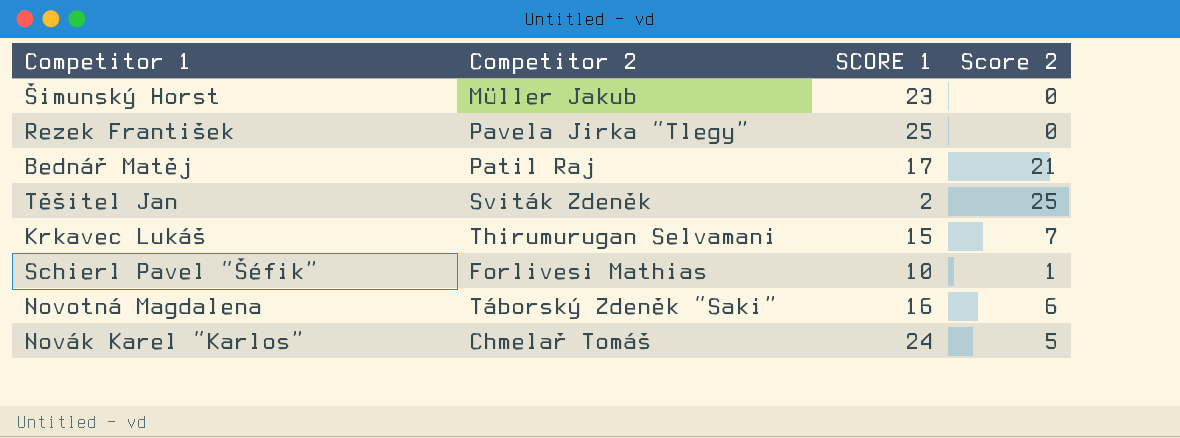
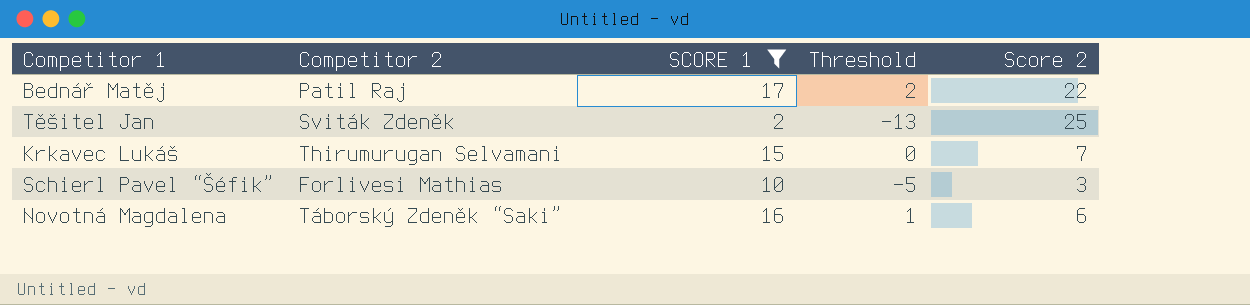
filter: none -> SCORE 1 <= 17
column Threshold | formula: none -> [SCORE 1] - 15
Bednář Matěj | Score 2: 21 -> 22
Schierl Pavel “Šéfik” | Score 2: 1 -> 3

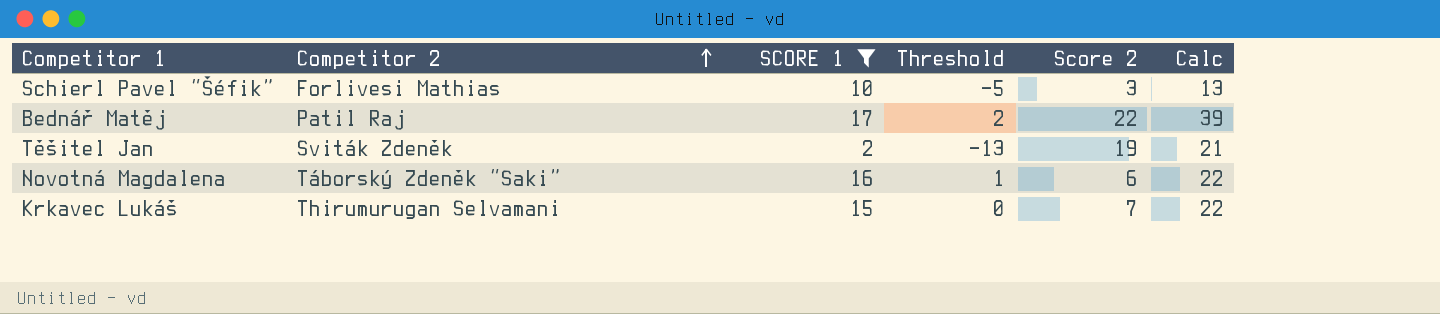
row order: none -> Competitor 2 ascending
column Calc | formula: none -> [SCORE 1] + [Score 2]
Těšitel Jan | Score 2: 25 -> 19

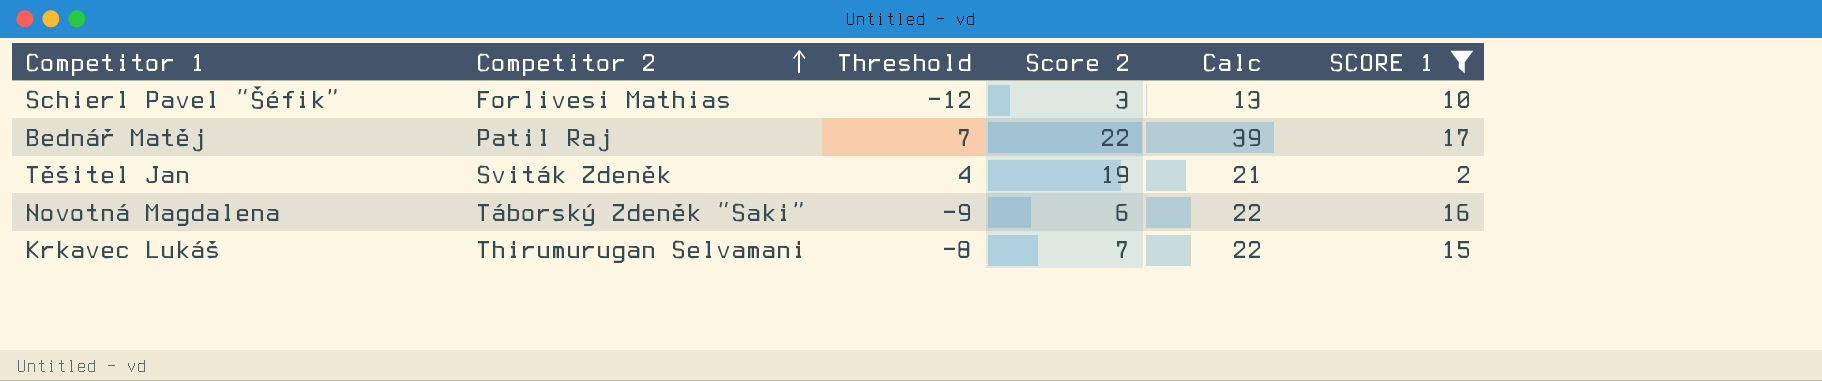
column Threshold | formula: [SCORE 1] - 15 -> [Score 2] - 15
column SCORE 1 | position: 3 -> 6

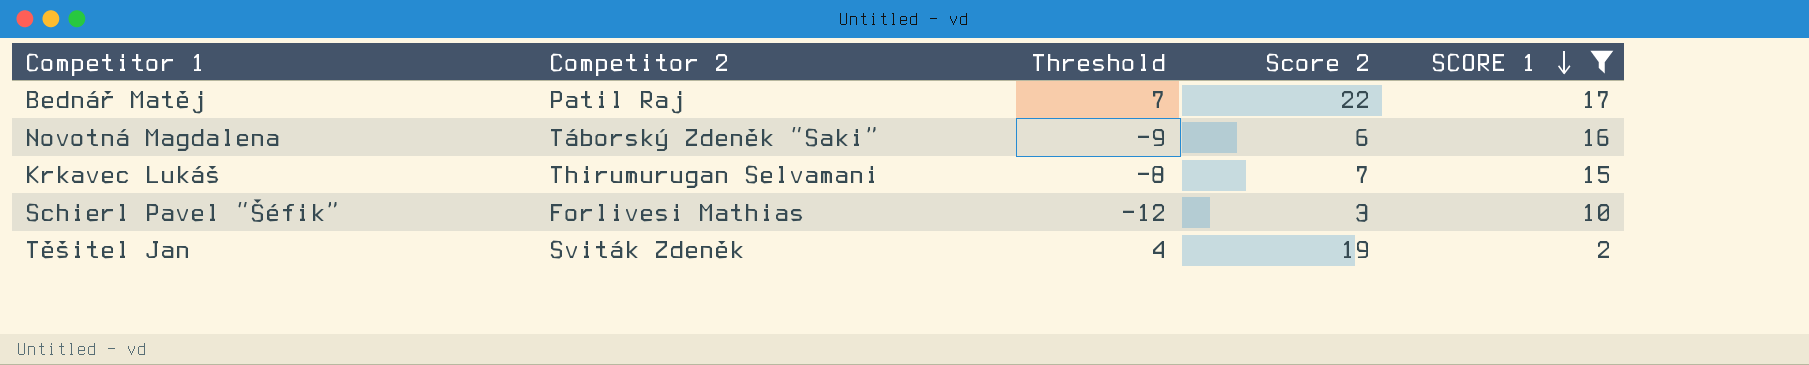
row order: Competitor 2 ascending -> SCORE 1 descending
column Calc | formula: [Score 2] + [SCORE 1] -> none

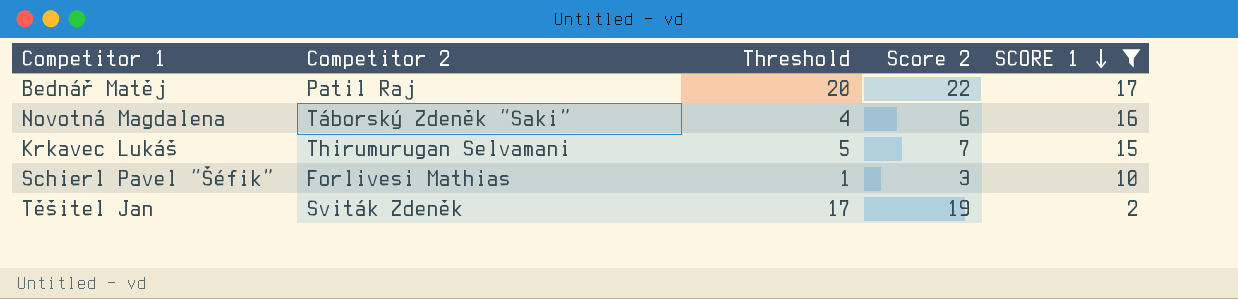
column Threshold | formula: [Score 2] - 15 -> [Score 2] - 2

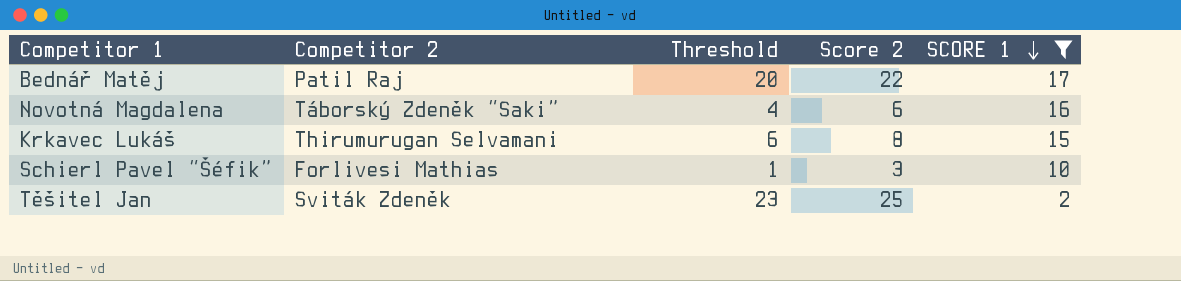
Krkavec Lukáš | Threshold: 5 -> 6
Krkavec Lukáš | Score 2: 7 -> 8
Těšitel Jan | Threshold: 17 -> 23
Těšitel Jan | Score 2: 19 -> 25

